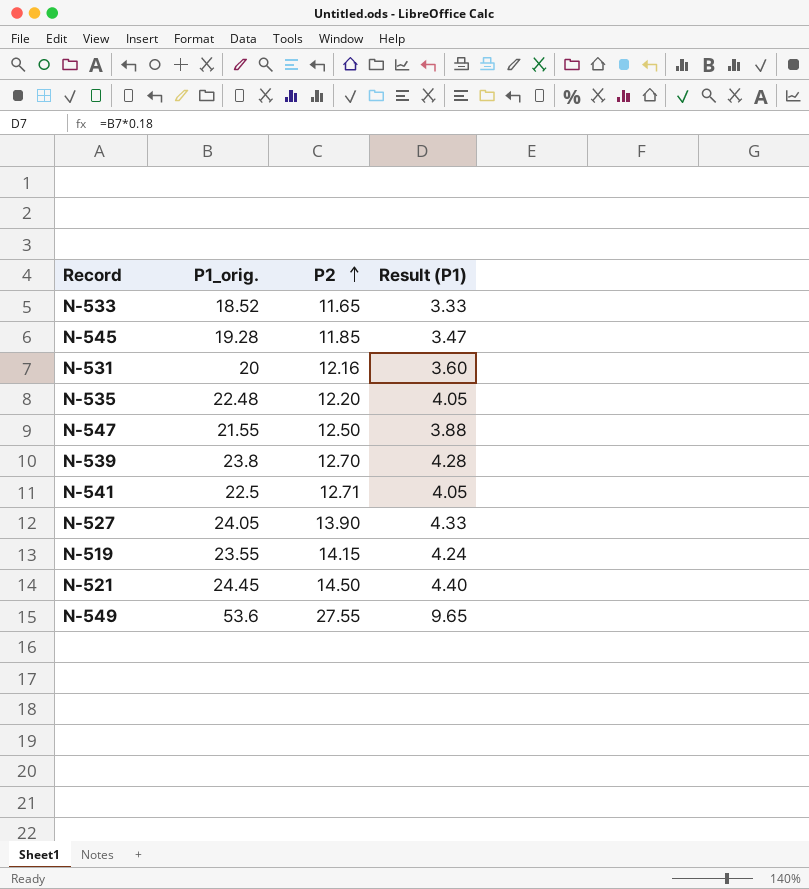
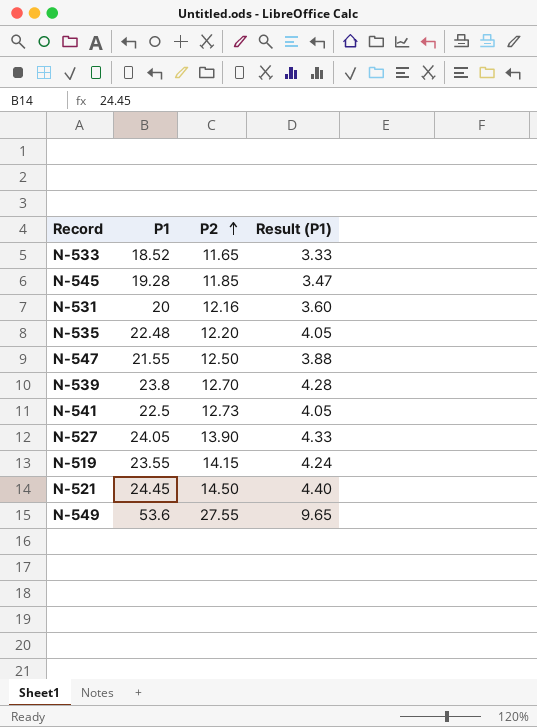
column name: P1_orig. -> P1
N-541 | P2: 12.71 -> 12.73

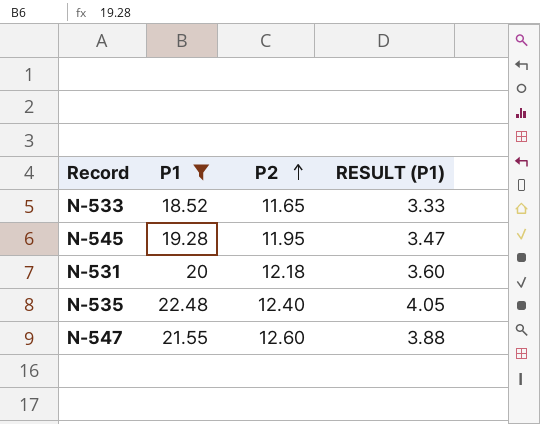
filter: none -> P1 <= 22.48
column name: Result (P1) -> RESULT (P1)
N-545 | P2: 11.85 -> 11.95
N-531 | P2: 12.16 -> 12.18
N-535 | P2: 12.20 -> 12.40
N-547 | P2: 12.50 -> 12.60

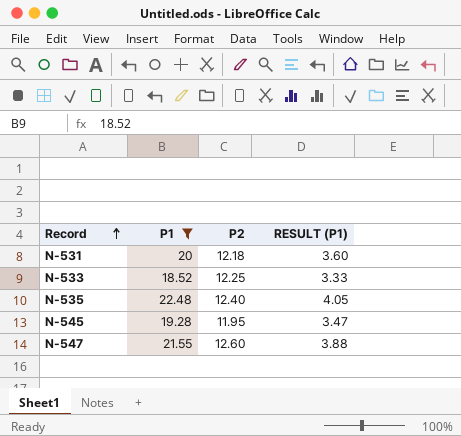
row order: P2 ascending -> Record ascending
N-533 | P2: 11.65 -> 12.25

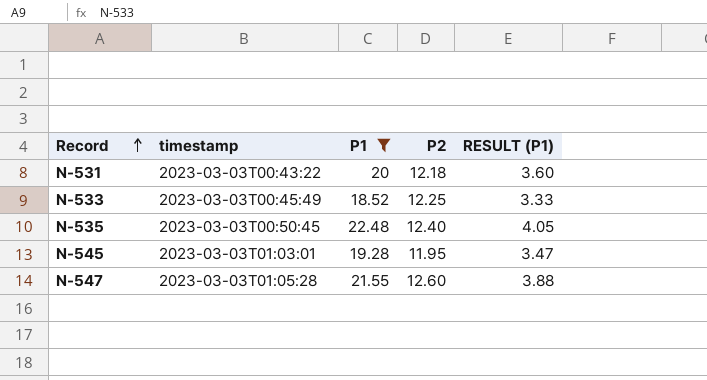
column timestamp | position: none -> 2

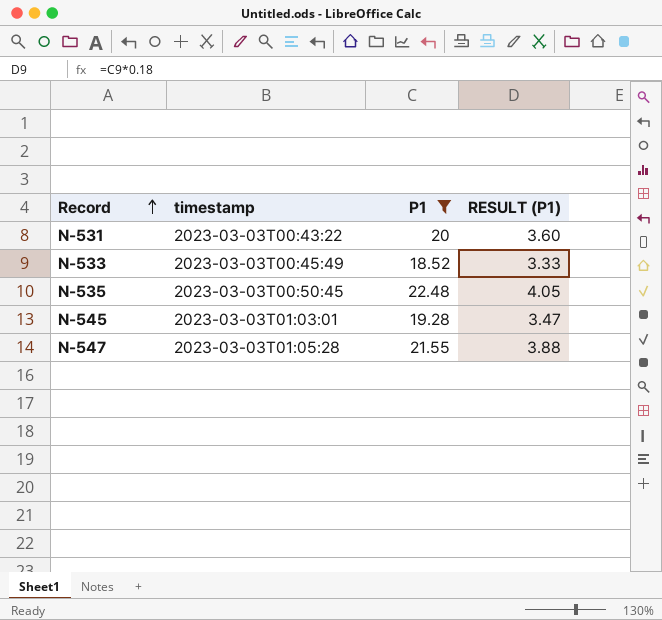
column P2 | position: 4 -> none

